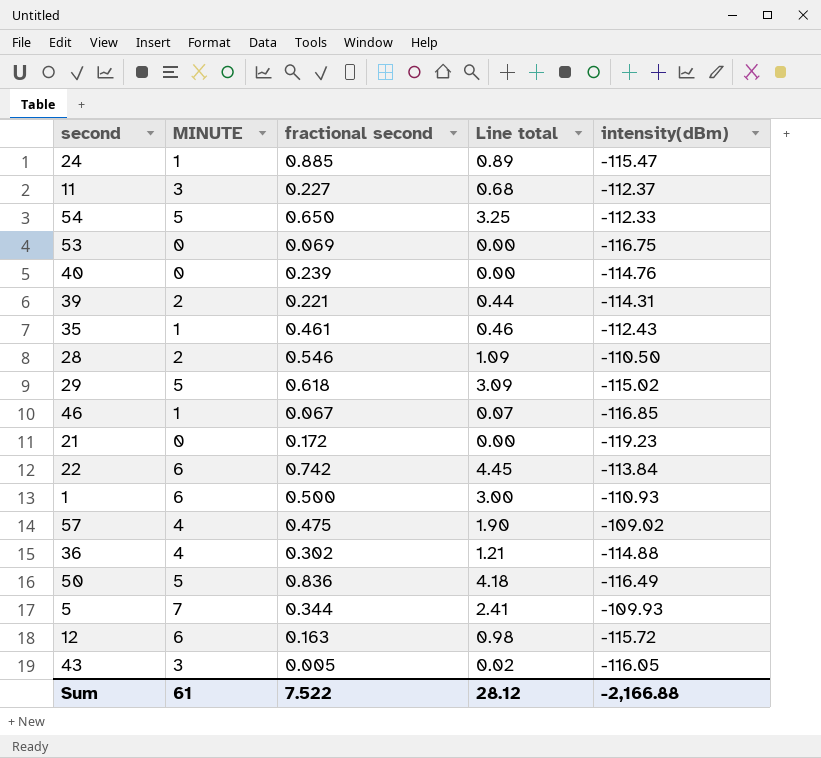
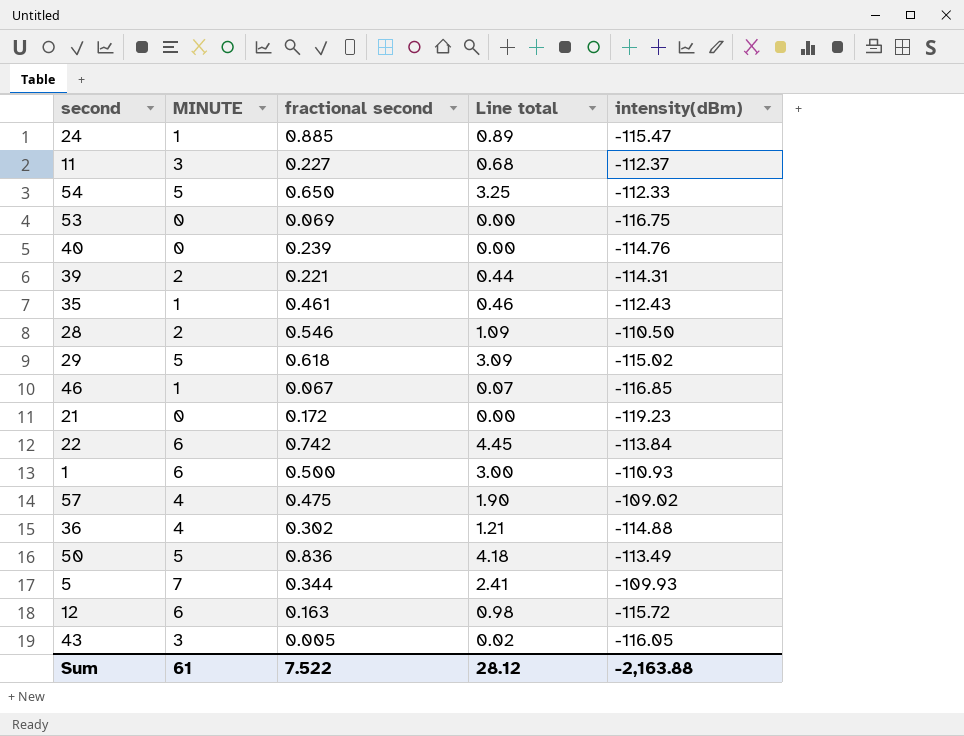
50 | intensity(dBm): -116.49 -> -113.49
Sum | intensity(dBm): -2,166.88 -> -2,163.88

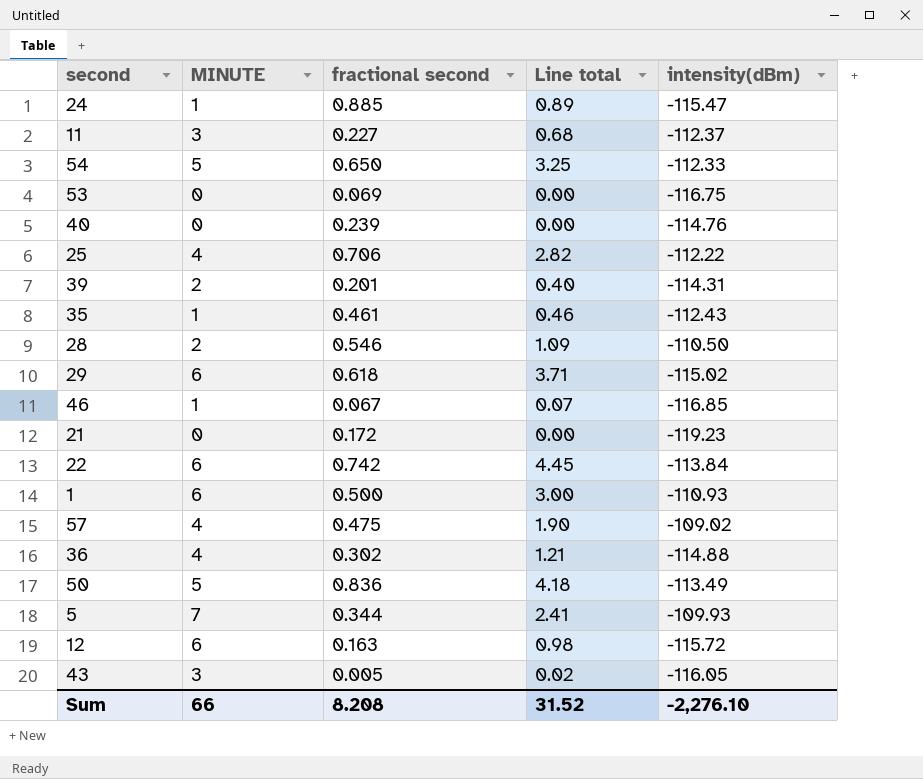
row 25: none -> 4 | 0.706 | 2.82 | -112.22
39 | fractional second: 0.221 -> 0.201
39 | Line total: 0.44 -> 0.40
29 | MINUTE: 5 -> 6
29 | Line total: 3.09 -> 3.71
Sum | MINUTE: 61 -> 66
Sum | fractional second: 7.522 -> 8.208
Sum | Line total: 28.12 -> 31.52
Sum | intensity(dBm): -2,163.88 -> -2,276.10

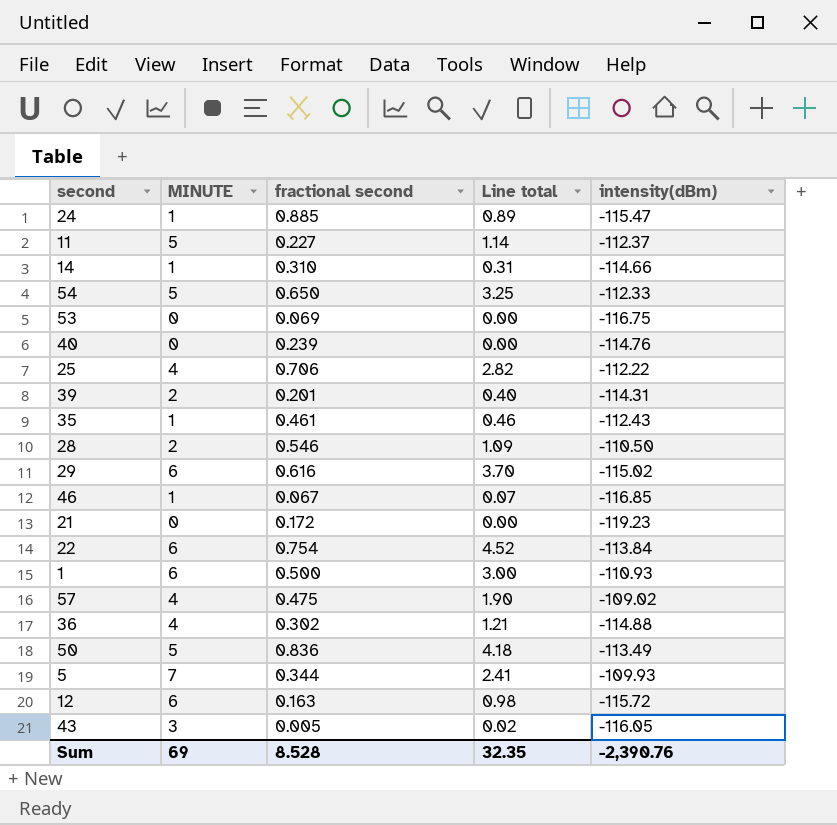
11 | MINUTE: 3 -> 5
11 | Line total: 0.68 -> 1.14
row 14: none -> 1 | 0.310 | 0.31 | -114.66
29 | fractional second: 0.618 -> 0.616
29 | Line total: 3.71 -> 3.70
22 | fractional second: 0.742 -> 0.754
22 | Line total: 4.45 -> 4.52
Sum | MINUTE: 66 -> 69
Sum | fractional second: 8.208 -> 8.528
Sum | Line total: 31.52 -> 32.35
Sum | intensity(dBm): -2,276.10 -> -2,390.76

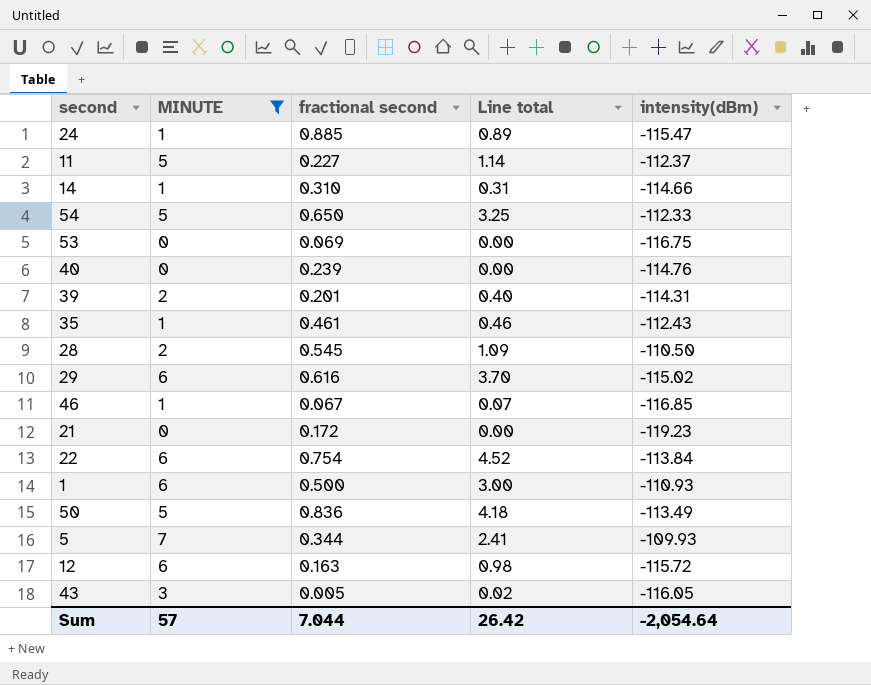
filter: none -> MINUTE != 4
28 | fractional second: 0.546 -> 0.545
Sum | MINUTE: 69 -> 57
Sum | fractional second: 8.528 -> 7.044
Sum | Line total: 32.35 -> 26.42
Sum | intensity(dBm): -2,390.76 -> -2,054.64

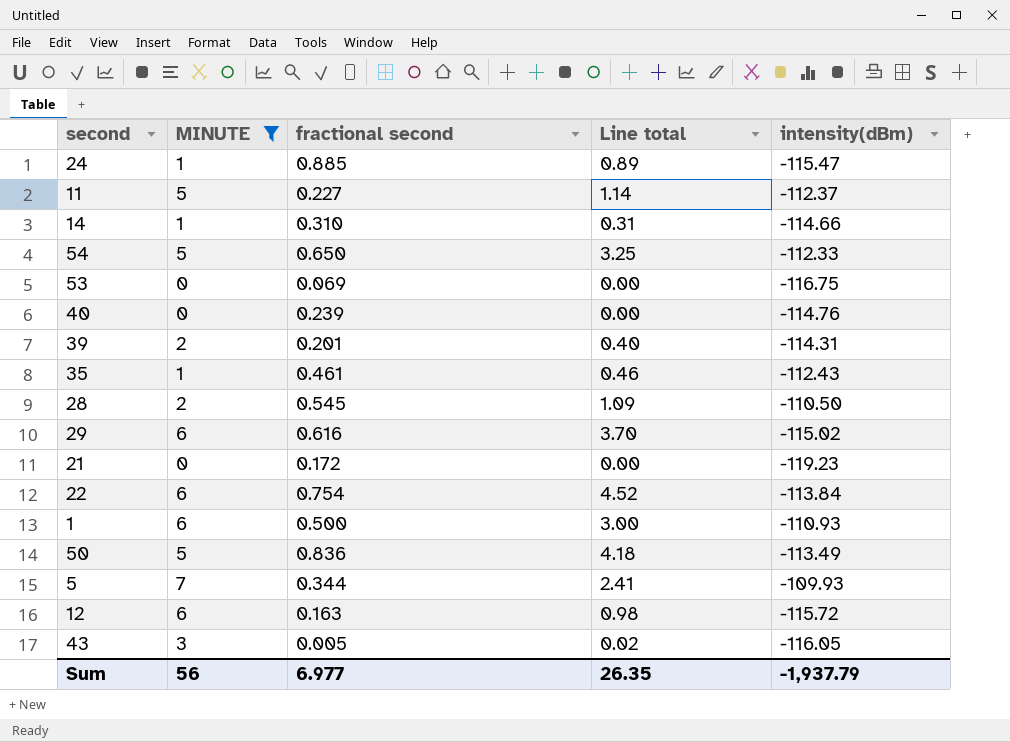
row 46: 1 | 0.067 | 0.07 | -116.85 -> none
Sum | MINUTE: 57 -> 56
Sum | fractional second: 7.044 -> 6.977
Sum | Line total: 26.42 -> 26.35
Sum | intensity(dBm): -2,054.64 -> -1,937.79

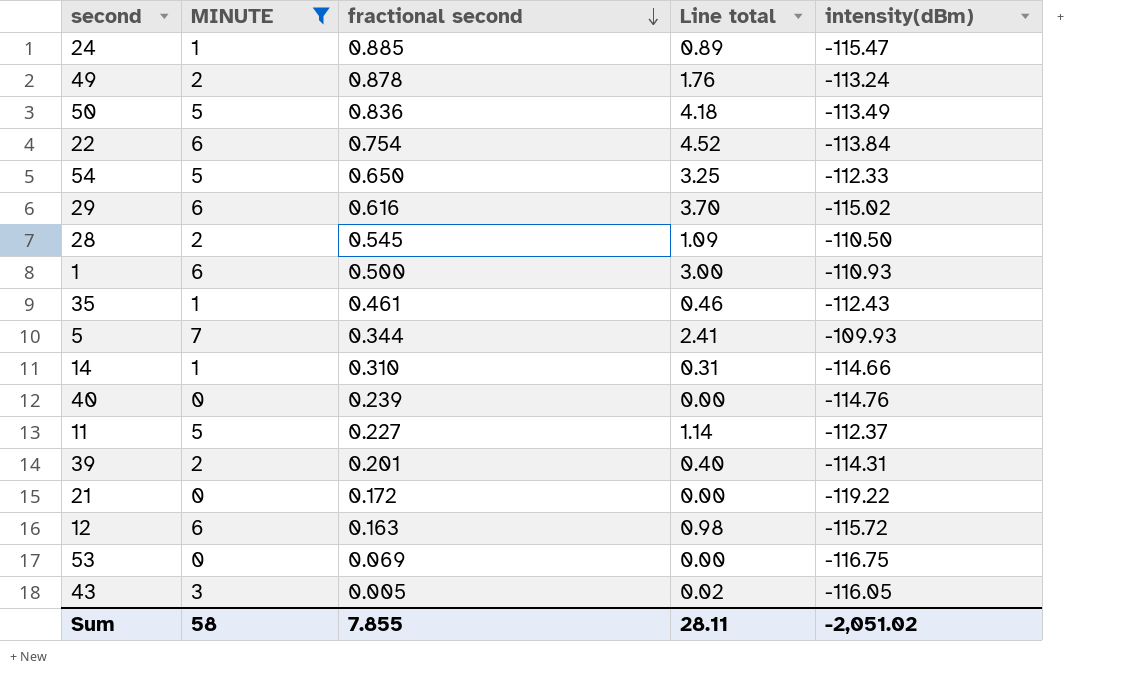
row order: none -> fractional second descending
row 49: none -> 2 | 0.878 | 1.76 | -113.24
21 | intensity(dBm): -119.23 -> -119.22
Sum | MINUTE: 56 -> 58
Sum | fractional second: 6.977 -> 7.855
Sum | Line total: 26.35 -> 28.11
Sum | intensity(dBm): -1,937.79 -> -2,051.02

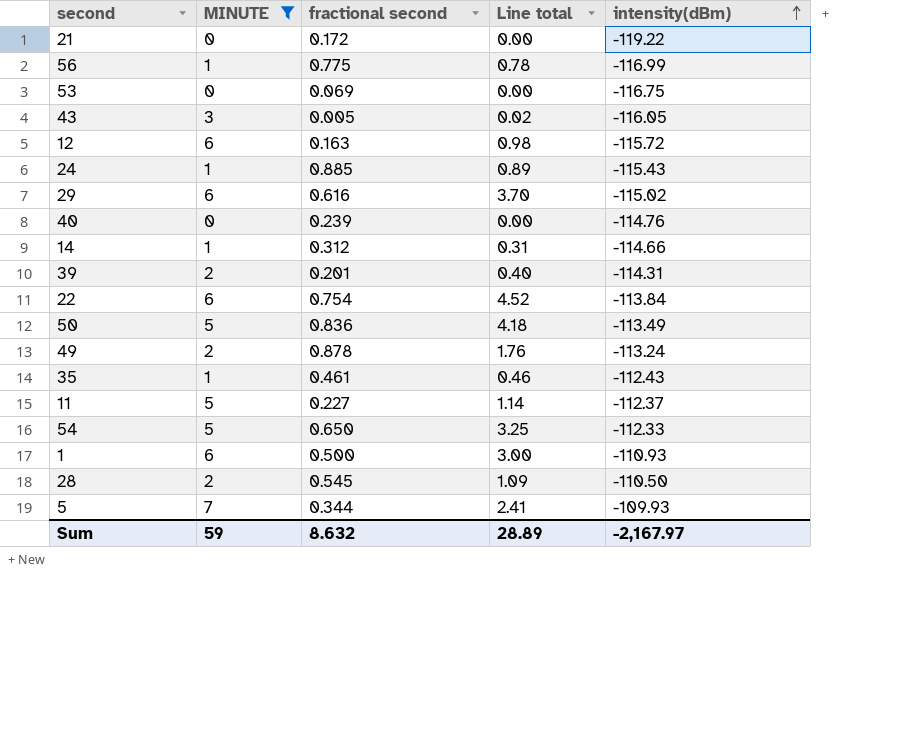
row order: fractional second descending -> intensity(dBm) ascending
row 56: none -> 1 | 0.775 | 0.78 | -116.99
24 | intensity(dBm): -115.47 -> -115.43
14 | fractional second: 0.310 -> 0.312
Sum | MINUTE: 58 -> 59
Sum | fractional second: 7.855 -> 8.632
Sum | Line total: 28.11 -> 28.89
Sum | intensity(dBm): -2,051.02 -> -2,167.97

